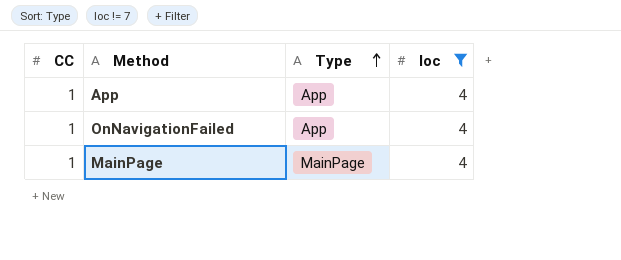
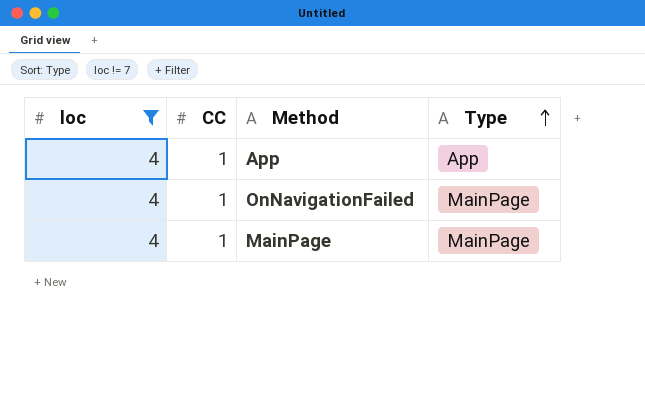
column loc | position: 4 -> 1
OnNavigationFailed | Type: App -> MainPage

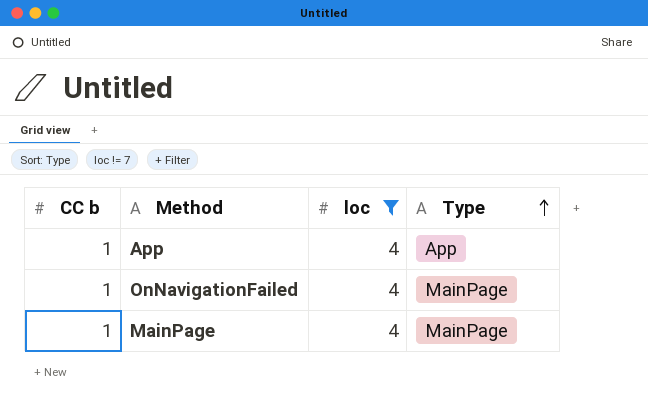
column name: CC -> CC b
column loc | position: 1 -> 3

